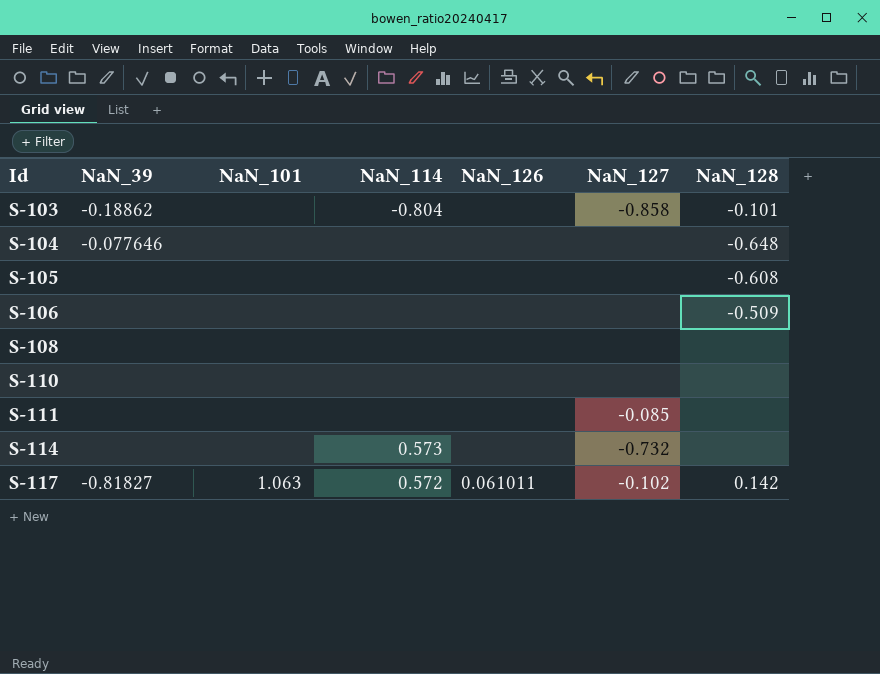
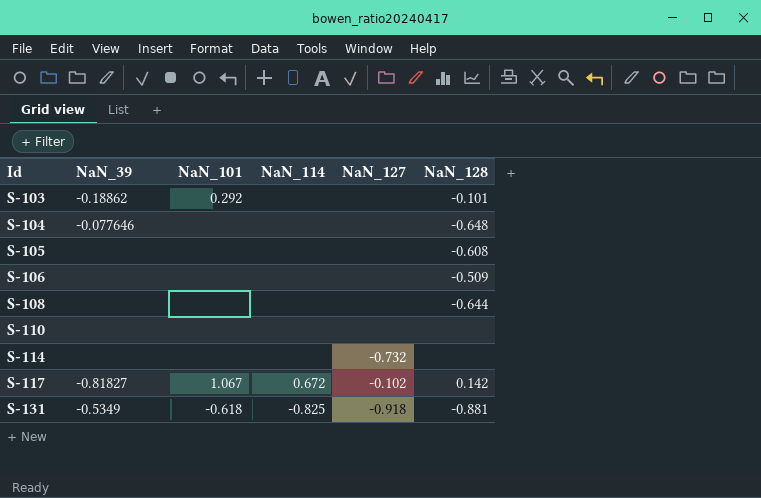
column NaN_126 | position: 5 -> none
row S-111: none | none | none | none | -0.085 | none -> none
S-103 | NaN_101: none -> 0.292
S-103 | NaN_114: -0.804 -> none
S-103 | NaN_127: -0.858 -> none
S-108 | NaN_128: none -> -0.644
S-114 | NaN_114: 0.573 -> none
S-117 | NaN_101: 1.063 -> 1.067
S-117 | NaN_114: 0.572 -> 0.672
row S-131: none -> -0.5349 | -0.618 | -0.825 | -0.918 | -0.881

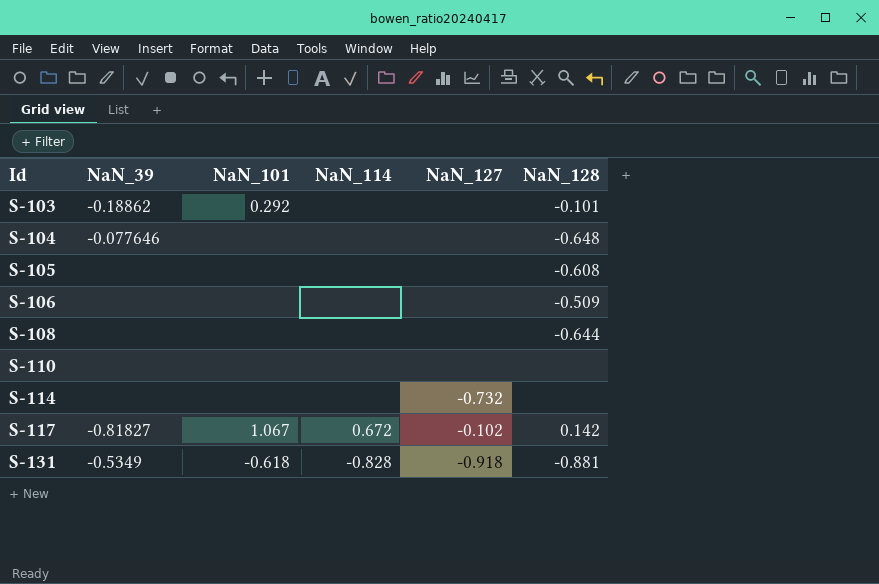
S-131 | NaN_114: -0.825 -> -0.828

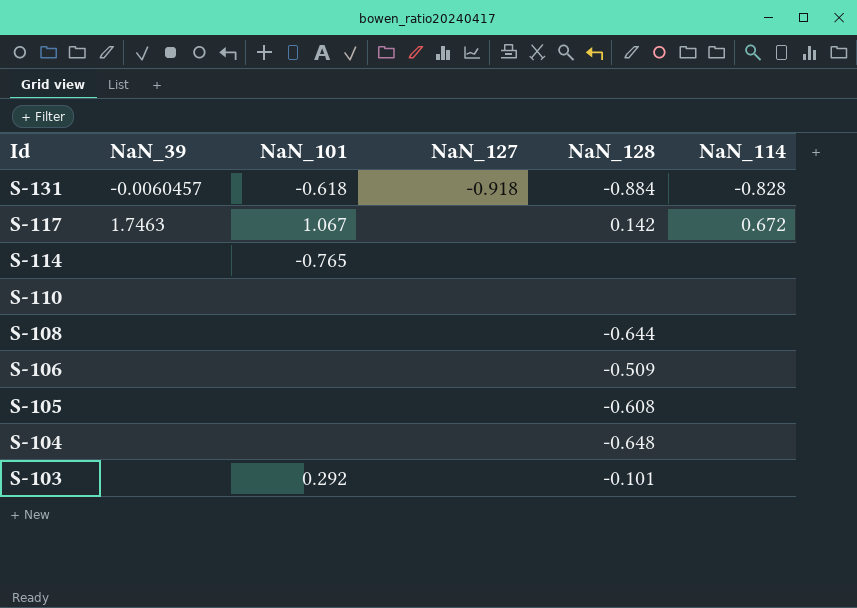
row order: Id ascending -> Id descending
column NaN_114 | position: 4 -> 6
S-131 | NaN_39: -0.5349 -> -0.0060457
S-131 | NaN_128: -0.881 -> -0.884
S-117 | NaN_39: -0.81827 -> 1.7463
S-117 | NaN_127: -0.102 -> none
S-114 | NaN_101: none -> -0.765
S-114 | NaN_127: -0.732 -> none
S-104 | NaN_39: -0.077646 -> none
S-103 | NaN_39: -0.18862 -> none

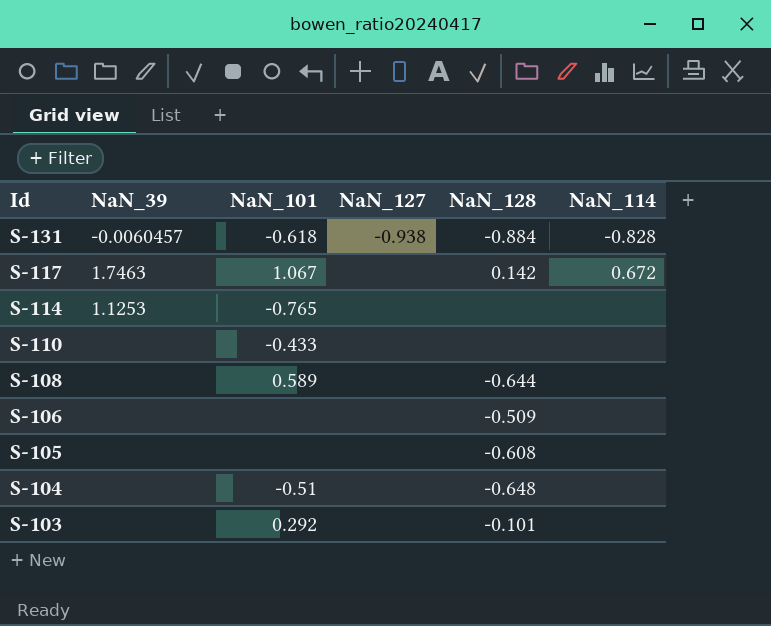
S-131 | NaN_127: -0.918 -> -0.938
S-114 | NaN_39: none -> 1.1253
S-110 | NaN_101: none -> -0.433
S-108 | NaN_101: none -> 0.589
S-104 | NaN_101: none -> -0.51

